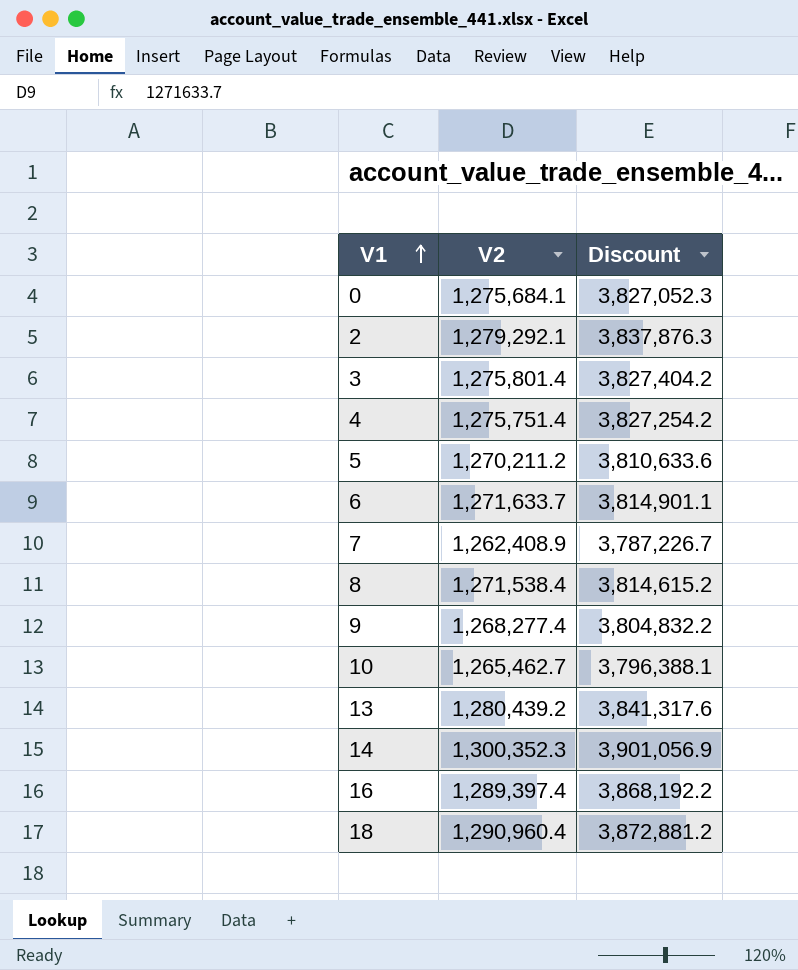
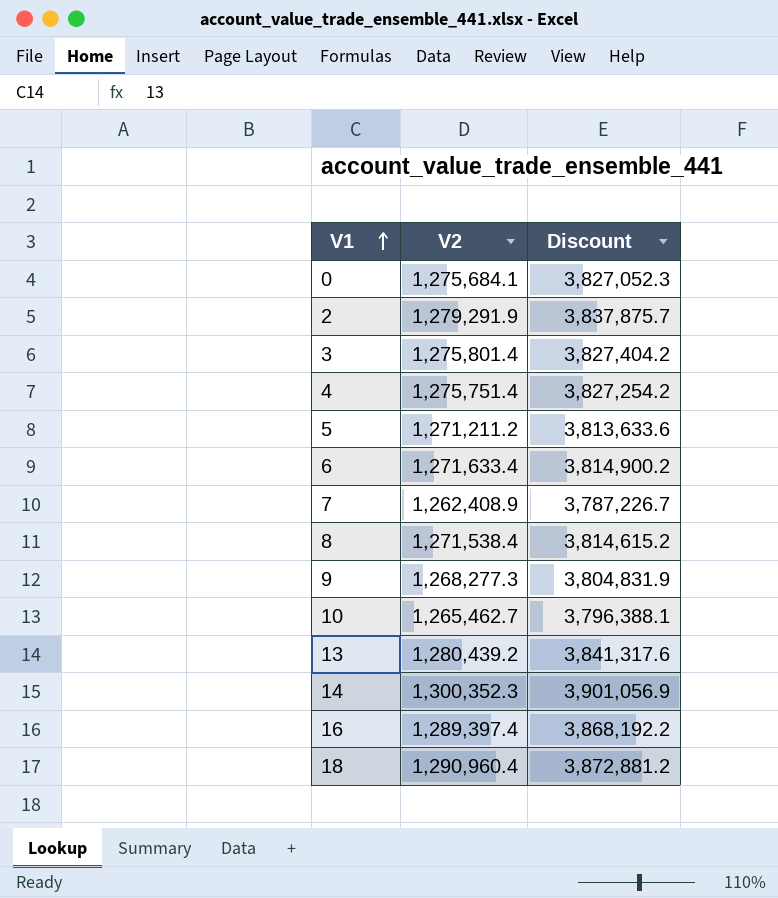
2 | V2: 1,279,292.1 -> 1,279,291.9
2 | Discount: 3,837,876.3 -> 3,837,875.7
5 | V2: 1,270,211.2 -> 1,271,211.2
5 | Discount: 3,810,633.6 -> 3,813,633.6
6 | V2: 1,271,633.7 -> 1,271,633.4
6 | Discount: 3,814,901.1 -> 3,814,900.2
9 | V2: 1,268,277.4 -> 1,268,277.3
9 | Discount: 3,804,832.2 -> 3,804,831.9

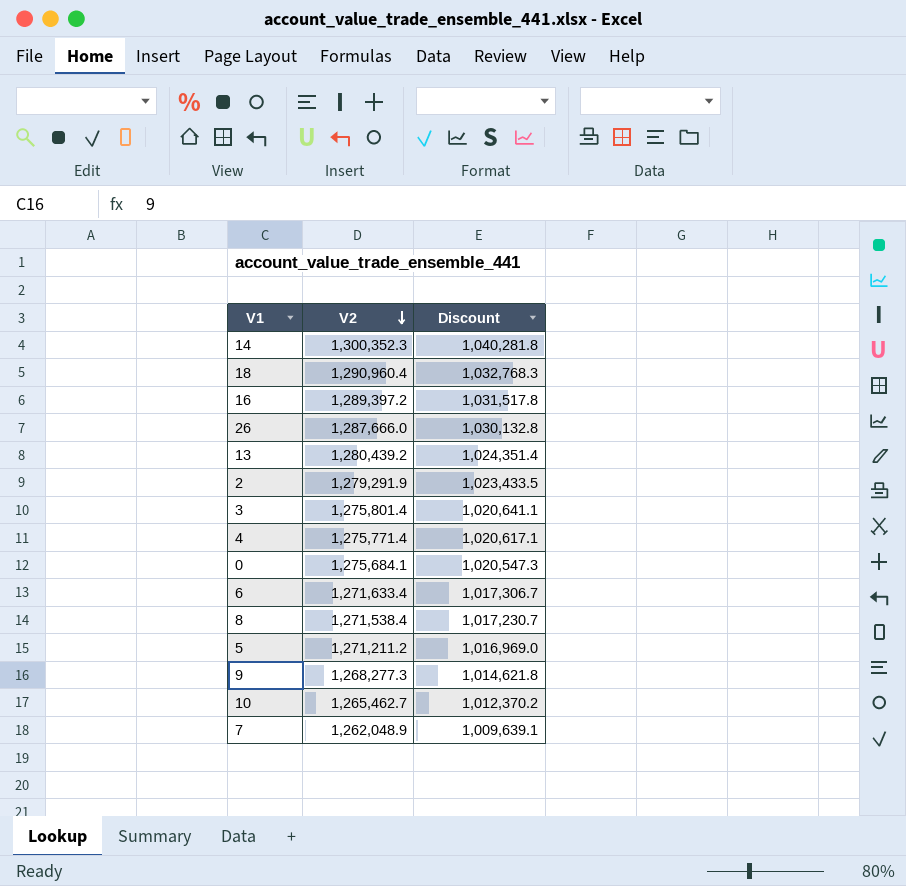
row order: V1 ascending -> V2 descending
column Discount | formula: [V2] * 3 -> [V2] * 0.8
16 | V2: 1,289,397.4 -> 1,289,397.2
row 26: none -> 1,287,666.0 | 1,030,132.8
4 | V2: 1,275,751.4 -> 1,275,771.4
7 | V2: 1,262,408.9 -> 1,262,048.9

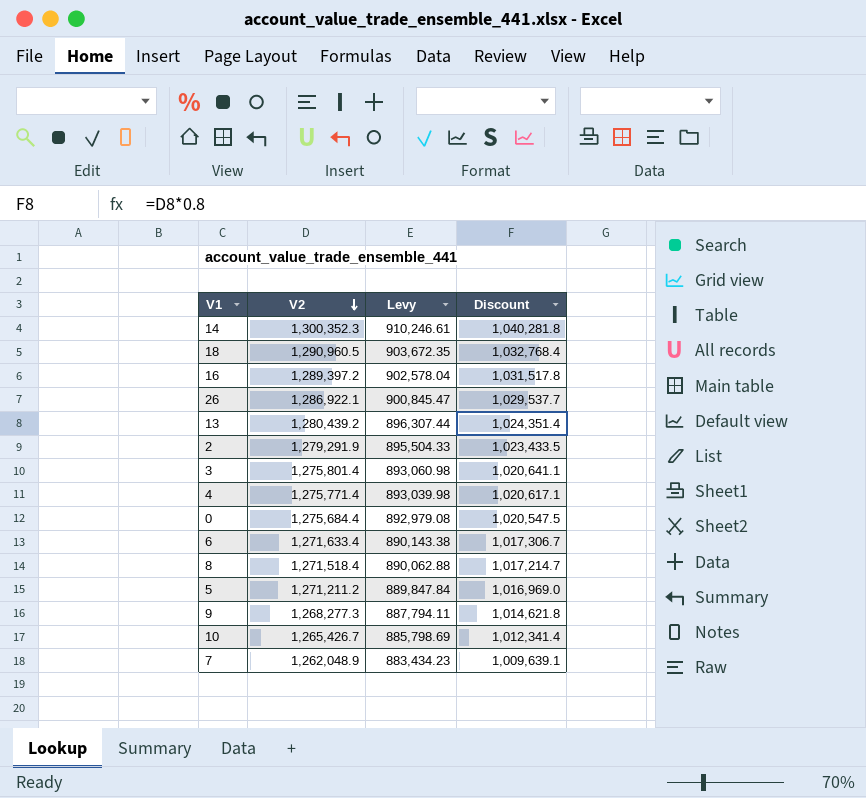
column Levy | formula: none -> [V2] * 0.7
18 | V2: 1,290,960.4 -> 1,290,960.5
18 | Discount: 1,032,768.3 -> 1,032,768.4
26 | V2: 1,287,666.0 -> 1,286,922.1
26 | Discount: 1,030,132.8 -> 1,029,537.7
0 | V2: 1,275,684.1 -> 1,275,684.4
0 | Discount: 1,020,547.3 -> 1,020,547.5
8 | V2: 1,271,538.4 -> 1,271,518.4
8 | Discount: 1,017,230.7 -> 1,017,214.7
10 | V2: 1,265,462.7 -> 1,265,426.7
10 | Discount: 1,012,370.2 -> 1,012,341.4

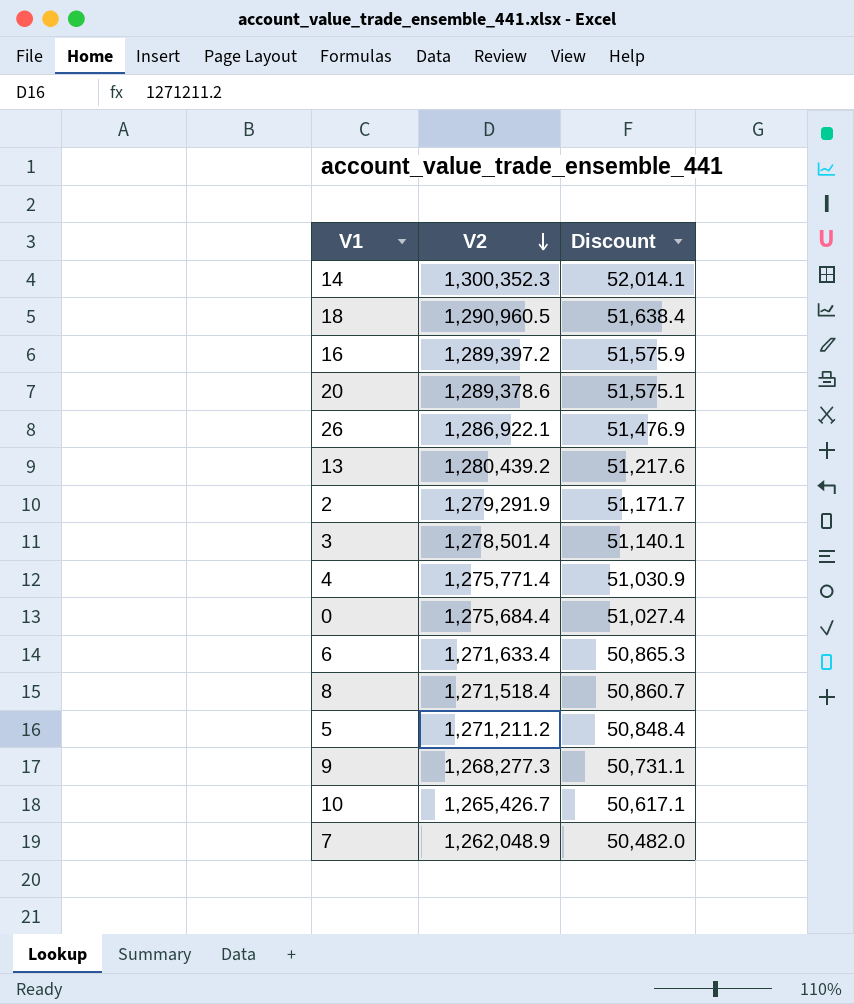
column Levy | formula: [V2] * 0.7 -> none
column Discount | formula: [V2] * 0.8 -> [V2] * 0.04
row 20: none -> 1,289,378.6 | 51,575.1
3 | V2: 1,275,801.4 -> 1,278,501.4

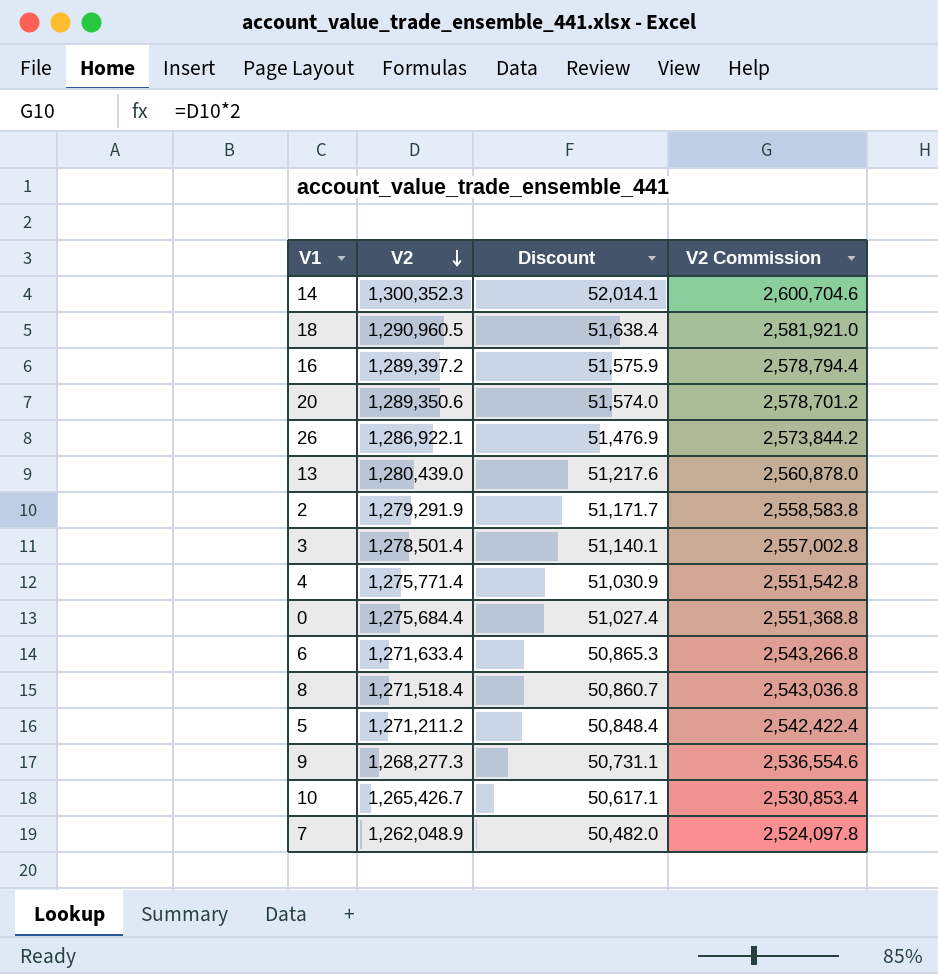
column V2 Commission | formula: none -> [V2] * 2
20 | V2: 1,289,378.6 -> 1,289,350.6
20 | Discount: 51,575.1 -> 51,574.0
13 | V2: 1,280,439.2 -> 1,280,439.0

